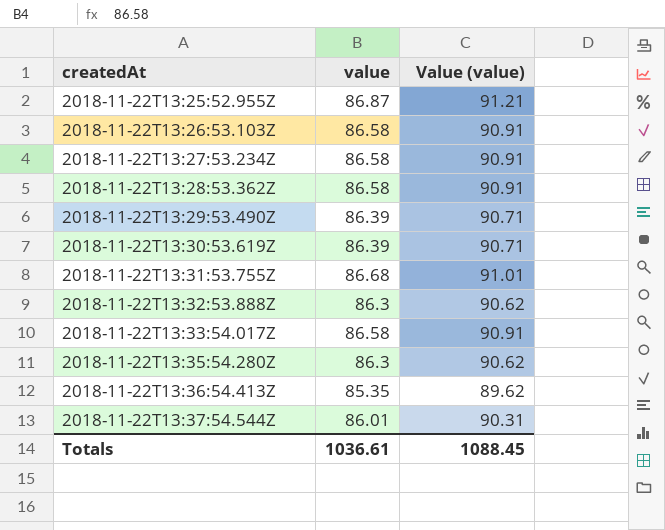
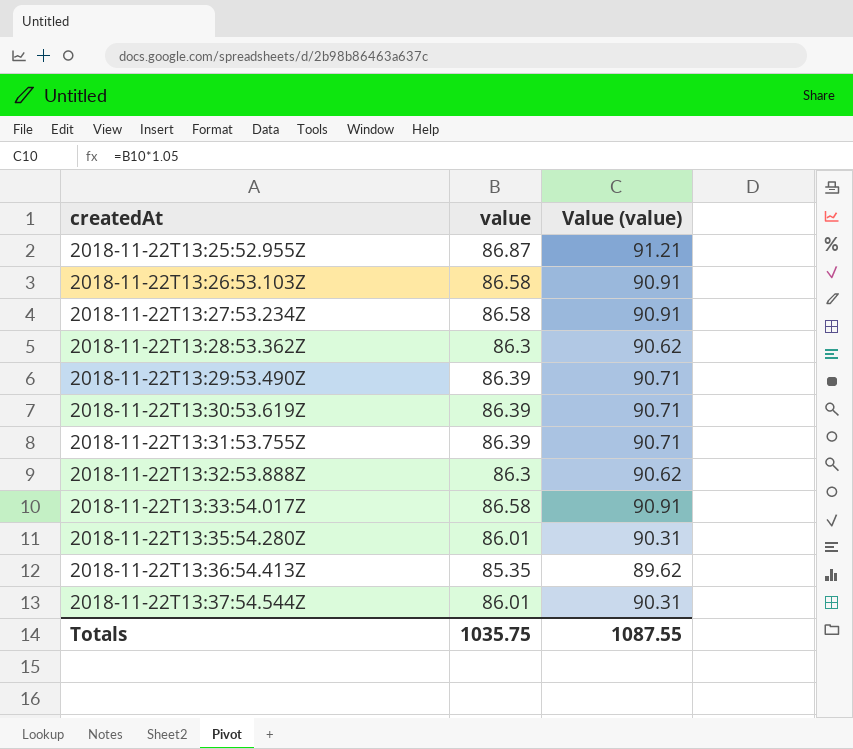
2018-11-22T13:28:53.362Z | value: 86.58 -> 86.3
2018-11-22T13:28:53.362Z | Value (value): 90.91 -> 90.62
2018-11-22T13:31:53.755Z | value: 86.68 -> 86.39
2018-11-22T13:31:53.755Z | Value (value): 91.01 -> 90.71
2018-11-22T13:35:54.280Z | value: 86.3 -> 86.01
2018-11-22T13:35:54.280Z | Value (value): 90.62 -> 90.31
Totals | value: 1036.61 -> 1035.75
Totals | Value (value): 1088.45 -> 1087.55

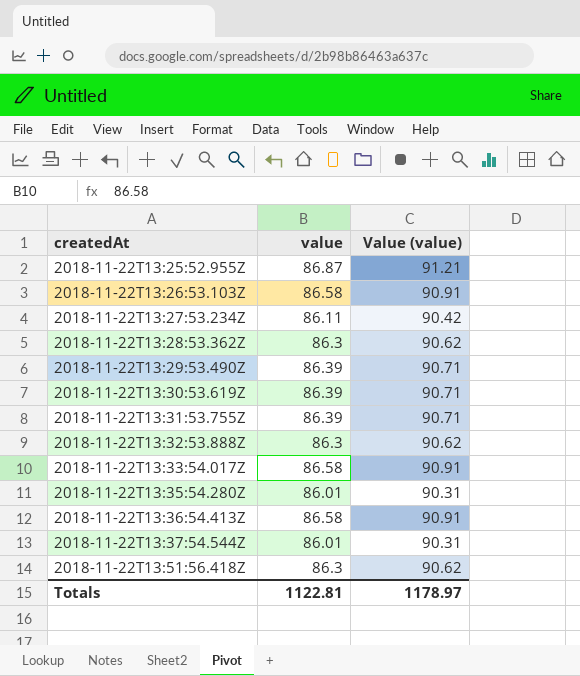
2018-11-22T13:27:53.234Z | value: 86.58 -> 86.11
2018-11-22T13:27:53.234Z | Value (value): 90.91 -> 90.42
2018-11-22T13:36:54.413Z | value: 85.35 -> 86.58
2018-11-22T13:36:54.413Z | Value (value): 89.62 -> 90.91
row 2018-11-22T13:51:56.418Z: none -> 86.3 | 90.62
Totals | value: 1035.75 -> 1122.81
Totals | Value (value): 1087.55 -> 1178.97

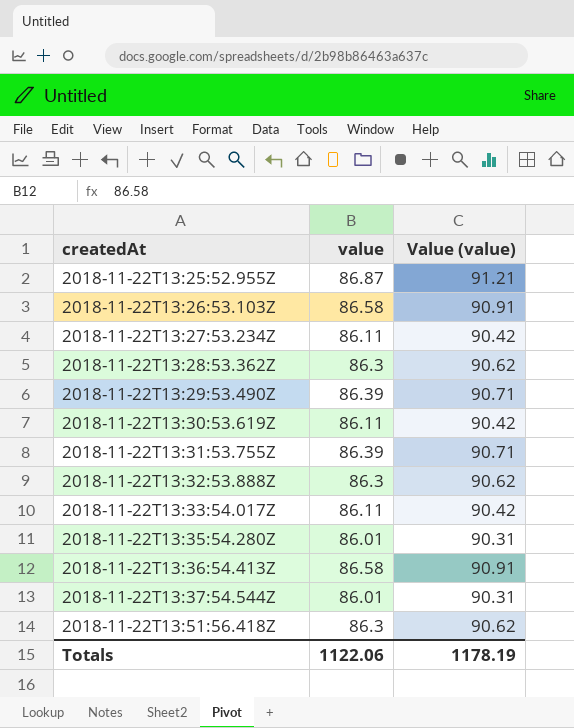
2018-11-22T13:30:53.619Z | value: 86.39 -> 86.11
2018-11-22T13:30:53.619Z | Value (value): 90.71 -> 90.42
2018-11-22T13:33:54.017Z | value: 86.58 -> 86.11
2018-11-22T13:33:54.017Z | Value (value): 90.91 -> 90.42
Totals | value: 1122.81 -> 1122.06
Totals | Value (value): 1178.97 -> 1178.19

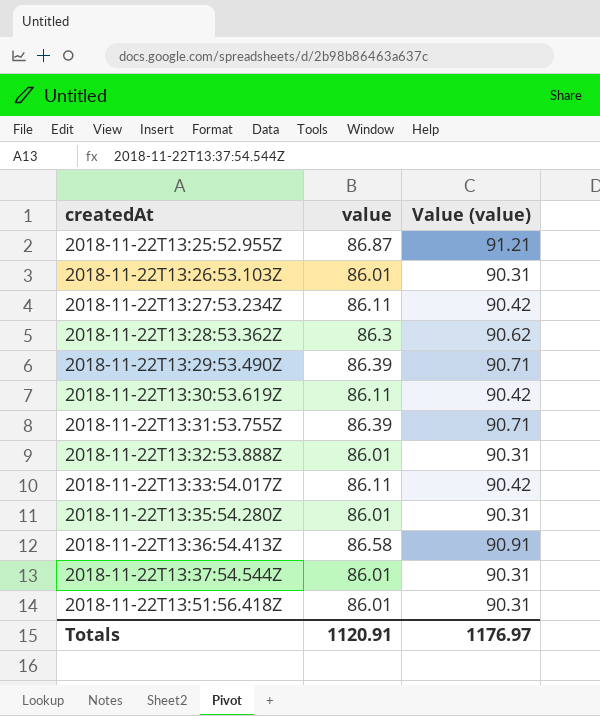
2018-11-22T13:26:53.103Z | value: 86.58 -> 86.01
2018-11-22T13:26:53.103Z | Value (value): 90.91 -> 90.31
2018-11-22T13:32:53.888Z | value: 86.3 -> 86.01
2018-11-22T13:32:53.888Z | Value (value): 90.62 -> 90.31
2018-11-22T13:51:56.418Z | value: 86.3 -> 86.01
2018-11-22T13:51:56.418Z | Value (value): 90.62 -> 90.31
Totals | value: 1122.06 -> 1120.91
Totals | Value (value): 1178.19 -> 1176.97

